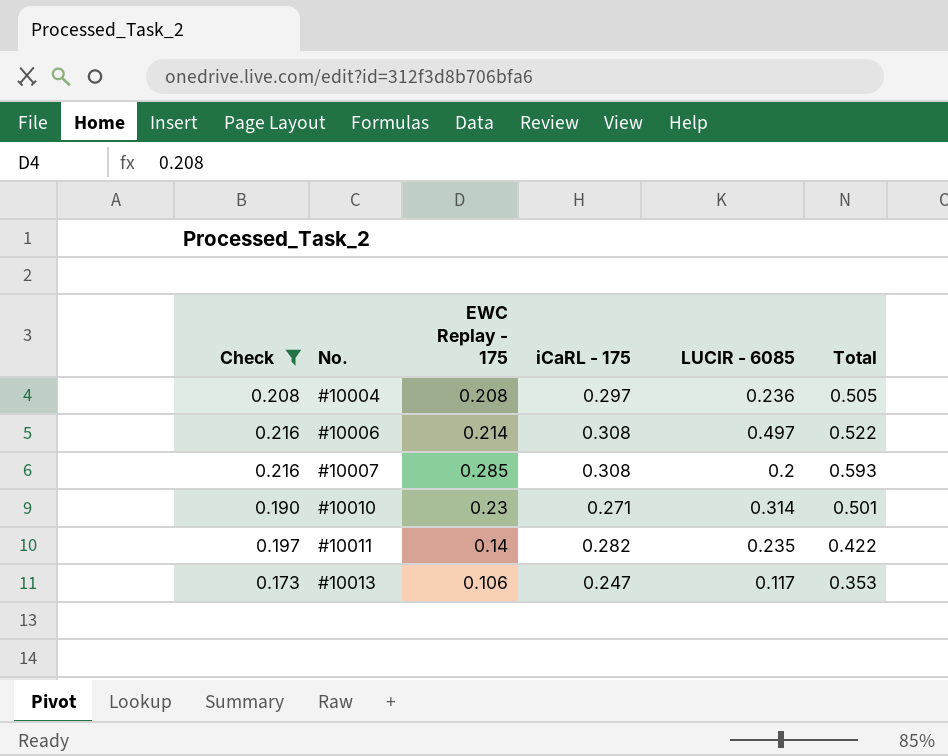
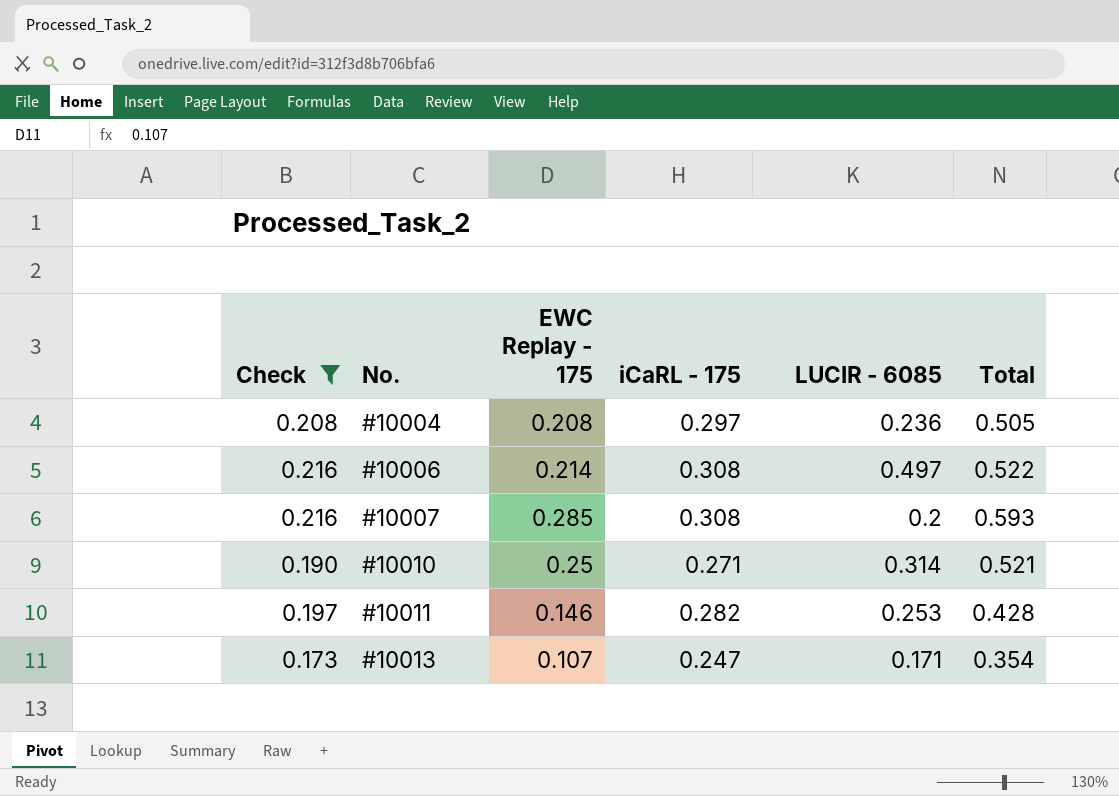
#10010 | EWC Replay - 175: 0.23 -> 0.25
#10010 | Total: 0.501 -> 0.521
#10011 | EWC Replay - 175: 0.14 -> 0.146
#10011 | LUCIR - 6085: 0.235 -> 0.253
#10011 | Total: 0.422 -> 0.428
#10013 | EWC Replay - 175: 0.106 -> 0.107
#10013 | LUCIR - 6085: 0.117 -> 0.171
#10013 | Total: 0.353 -> 0.354

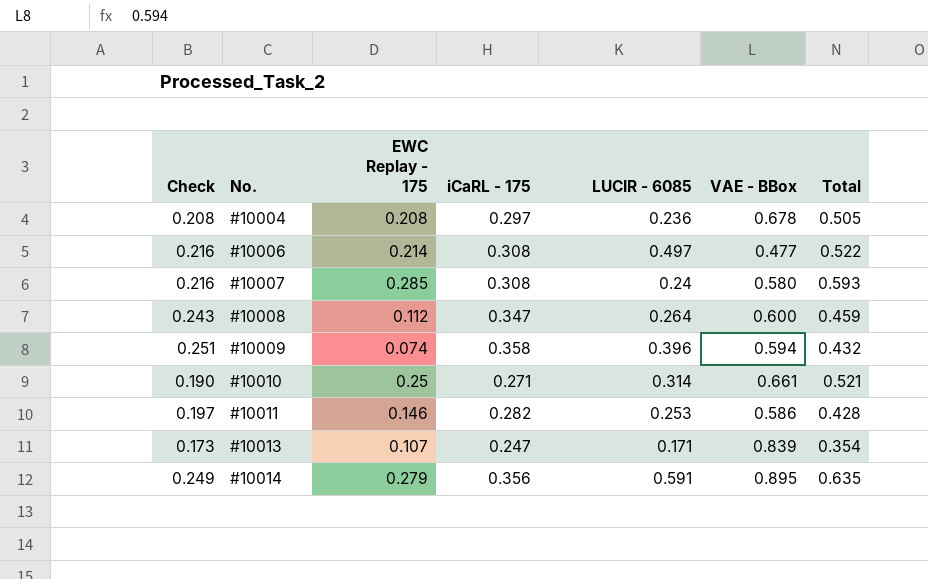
filter: Check <= 0.216 -> none
column VAE - BBox | position: none -> 6
#10007 | LUCIR - 6085: 0.2 -> 0.24

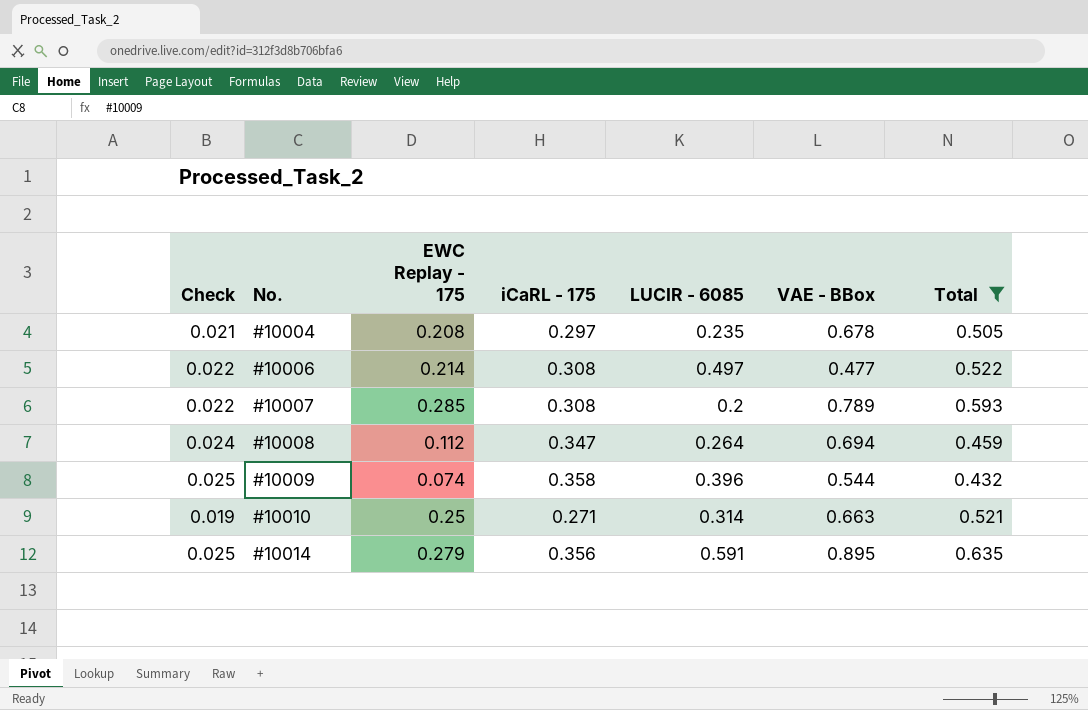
filter: none -> Total >= 0.432
column Check | formula: [iCaRL - 175] * 0.7 -> [iCaRL - 175] * 0.07
#10004 | LUCIR - 6085: 0.236 -> 0.235
#10007 | LUCIR - 6085: 0.24 -> 0.2
#10007 | VAE - BBox: 0.580 -> 0.789
#10008 | VAE - BBox: 0.600 -> 0.694
#10009 | VAE - BBox: 0.594 -> 0.544
#10010 | VAE - BBox: 0.661 -> 0.663

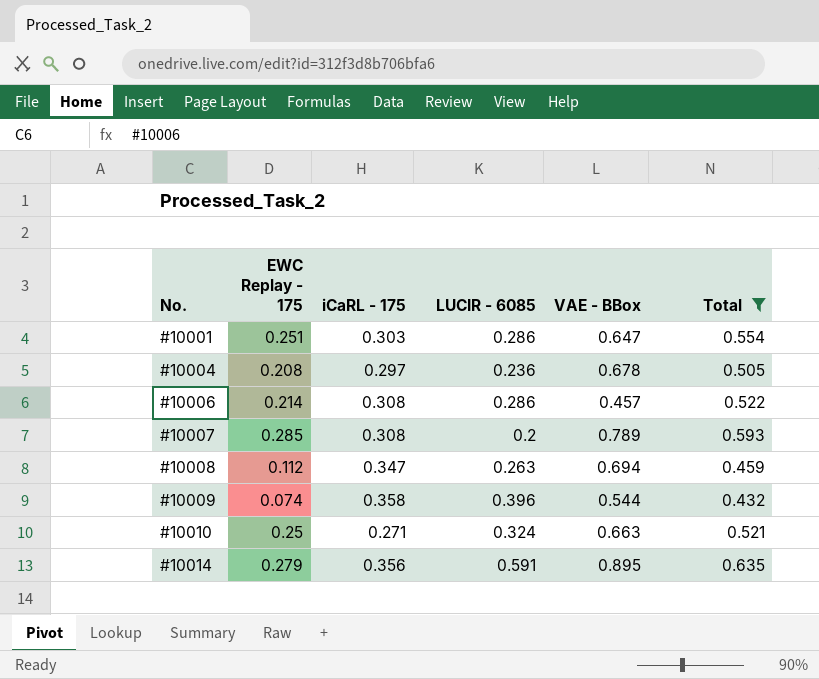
column Check | formula: [iCaRL - 175] * 0.07 -> none
row #10001: none -> 0.251 | 0.303 | 0.286 | 0.647 | 0.554
#10004 | LUCIR - 6085: 0.235 -> 0.236
#10006 | LUCIR - 6085: 0.497 -> 0.286
#10006 | VAE - BBox: 0.477 -> 0.457
#10008 | LUCIR - 6085: 0.264 -> 0.263
#10010 | LUCIR - 6085: 0.314 -> 0.324

